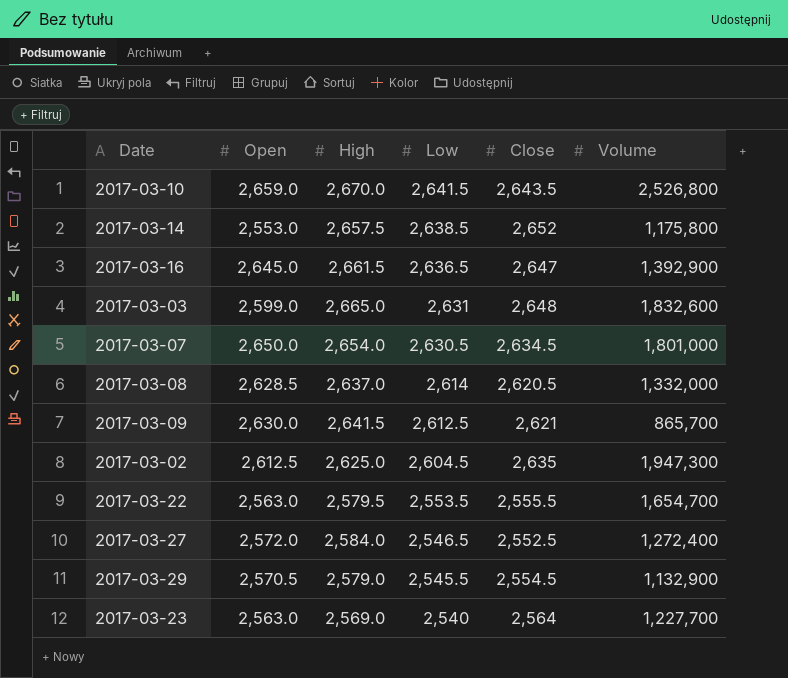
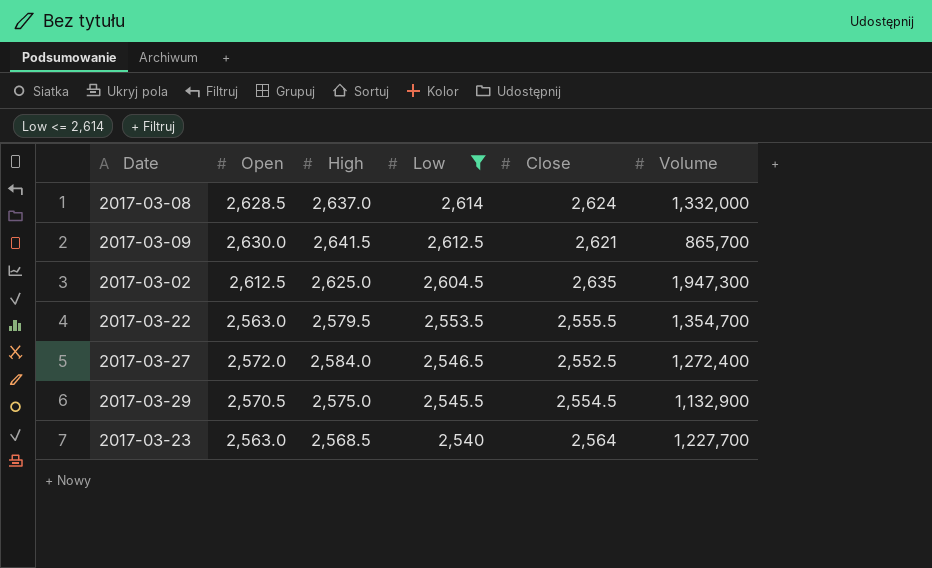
filter: none -> Low <= 2,614
2017-03-08 | Close: 2,620.5 -> 2,624
2017-03-22 | Volume: 1,654,700 -> 1,354,700
2017-03-29 | High: 2,579.0 -> 2,575.0
2017-03-23 | High: 2,569.0 -> 2,568.5

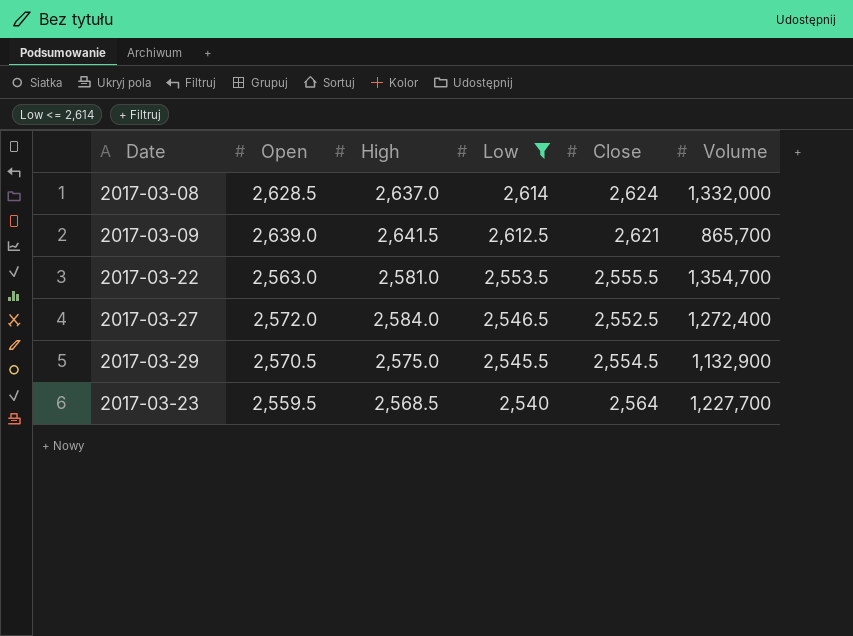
row 2017-03-02: 2,612.5 | 2,625.0 | 2,604.5 | 2,635 | 1,947,300 -> none
2017-03-09 | Open: 2,630.0 -> 2,639.0
2017-03-22 | High: 2,579.5 -> 2,581.0
2017-03-23 | Open: 2,563.0 -> 2,559.5

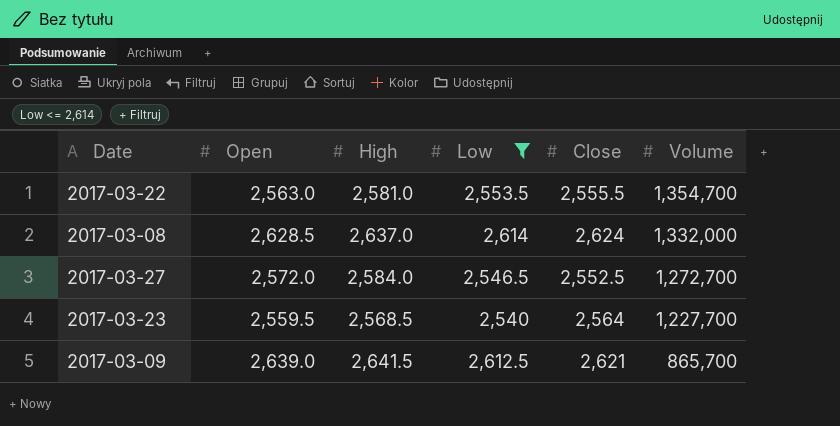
row order: Low descending -> Volume descending
row 2017-03-29: 2,570.5 | 2,575.0 | 2,545.5 | 2,554.5 | 1,132,900 -> none
2017-03-27 | Volume: 1,272,400 -> 1,272,700

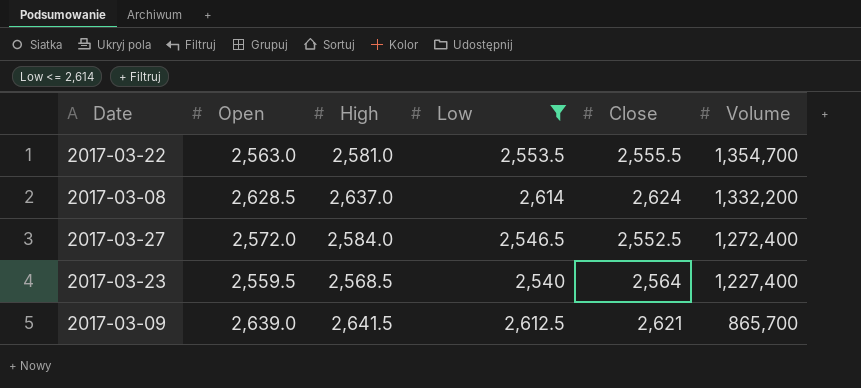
2017-03-08 | Volume: 1,332,000 -> 1,332,200
2017-03-27 | Volume: 1,272,700 -> 1,272,400
2017-03-23 | Volume: 1,227,700 -> 1,227,400

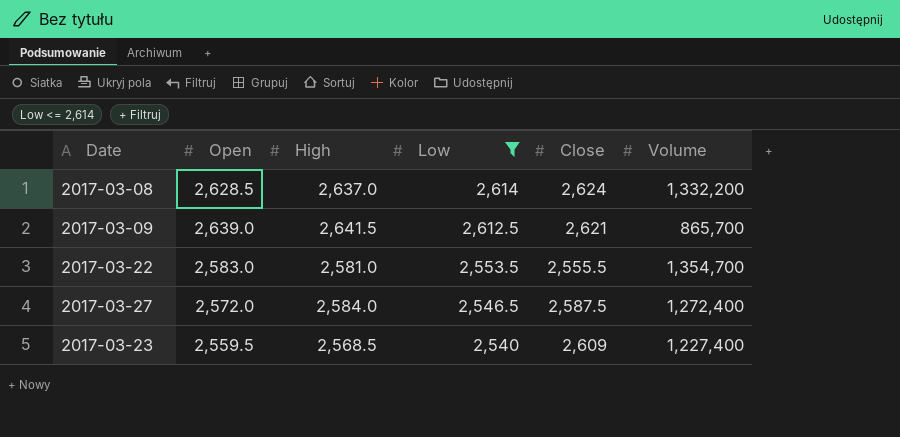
row order: Volume descending -> Low descending
2017-03-22 | Open: 2,563.0 -> 2,583.0
2017-03-27 | Close: 2,552.5 -> 2,587.5
2017-03-23 | Close: 2,564 -> 2,609

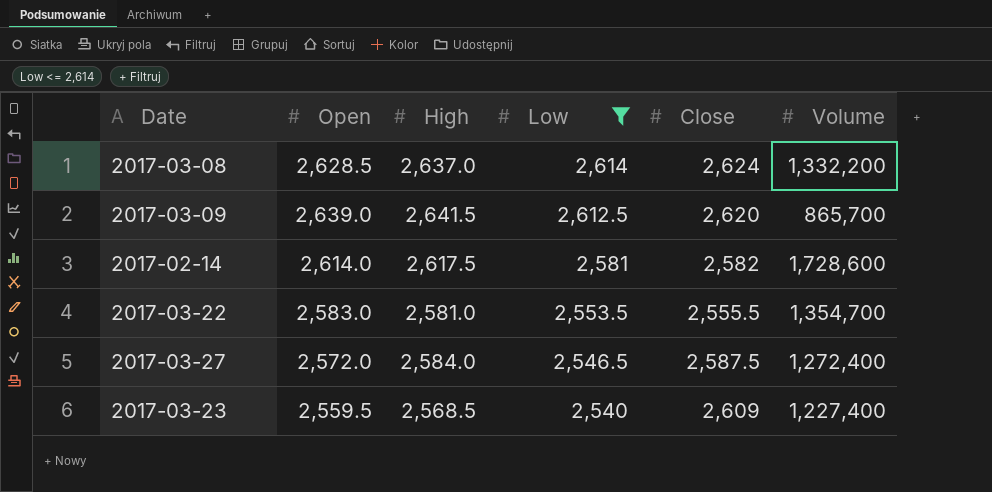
2017-03-09 | Close: 2,621 -> 2,620
row 2017-02-14: none -> 2,614.0 | 2,617.5 | 2,581 | 2,582 | 1,728,600

